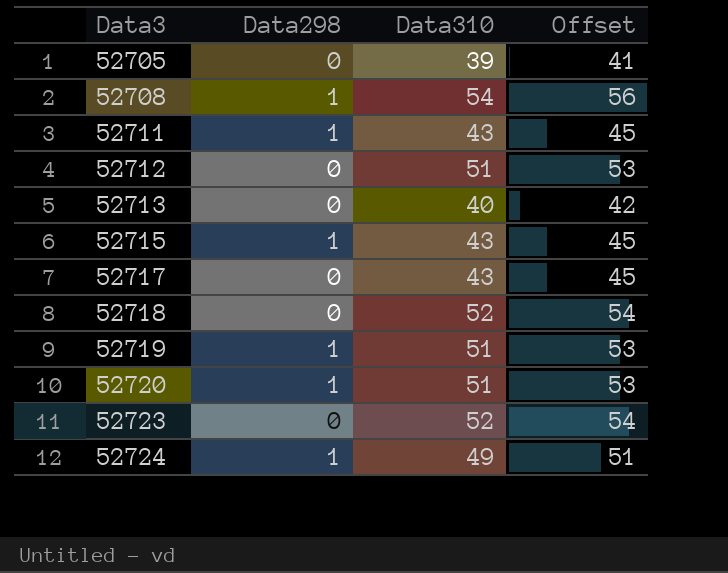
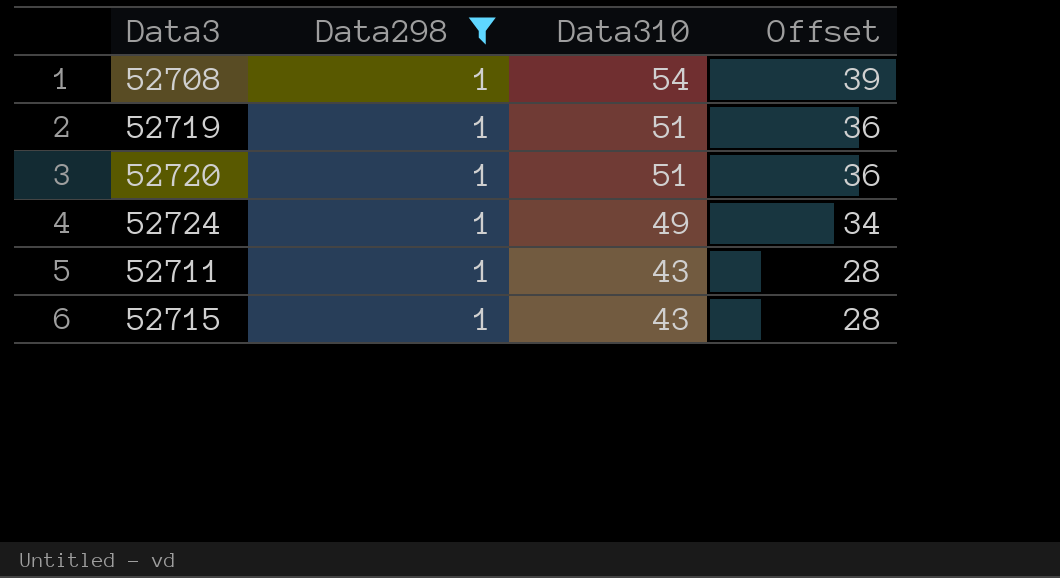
filter: none -> Data298 = 1
row order: Data3 ascending -> Data310 descending
column Offset | formula: [Data310] + 2 -> [Data310] - 15

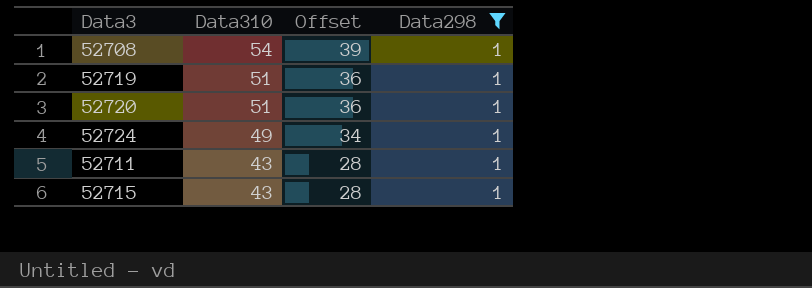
column Data298 | position: 2 -> 4

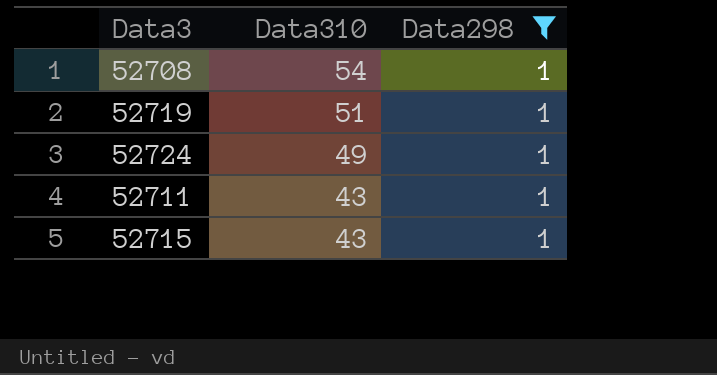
column Offset | formula: [Data310] - 15 -> none
row 52720: 51 | 36 | 1 -> none

